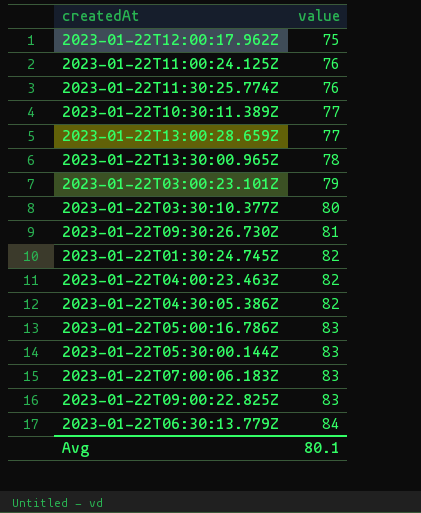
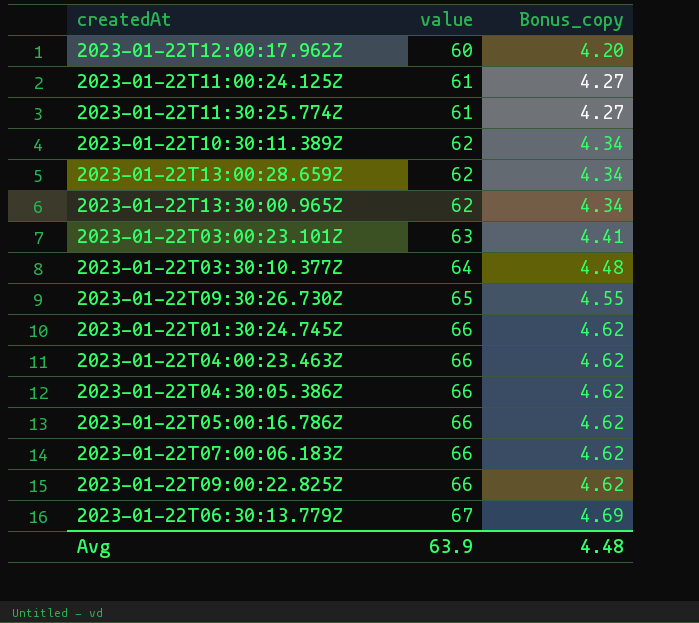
column Bonus_copy | formula: none -> [value] * 0.07
row 2023-01-22T05:30:00.144Z: 83 -> none
2023-01-22T12:00:17.962Z | value: 75 -> 60
2023-01-22T11:00:24.125Z | value: 76 -> 61
2023-01-22T11:30:25.774Z | value: 76 -> 61
2023-01-22T10:30:11.389Z | value: 77 -> 62
2023-01-22T13:00:28.659Z | value: 77 -> 62
2023-01-22T13:30:00.965Z | value: 78 -> 62
2023-01-22T03:00:23.101Z | value: 79 -> 63
2023-01-22T03:30:10.377Z | value: 80 -> 64
2023-01-22T09:30:26.730Z | value: 81 -> 65
2023-01-22T01:30:24.745Z | value: 82 -> 66
2023-01-22T04:00:23.463Z | value: 82 -> 66
2023-01-22T04:30:05.386Z | value: 82 -> 66
2023-01-22T05:00:16.786Z | value: 83 -> 66
2023-01-22T07:00:06.183Z | value: 83 -> 66
2023-01-22T09:00:22.825Z | value: 83 -> 66
2023-01-22T06:30:13.779Z | value: 84 -> 67
Avg | value: 80.1 -> 63.9

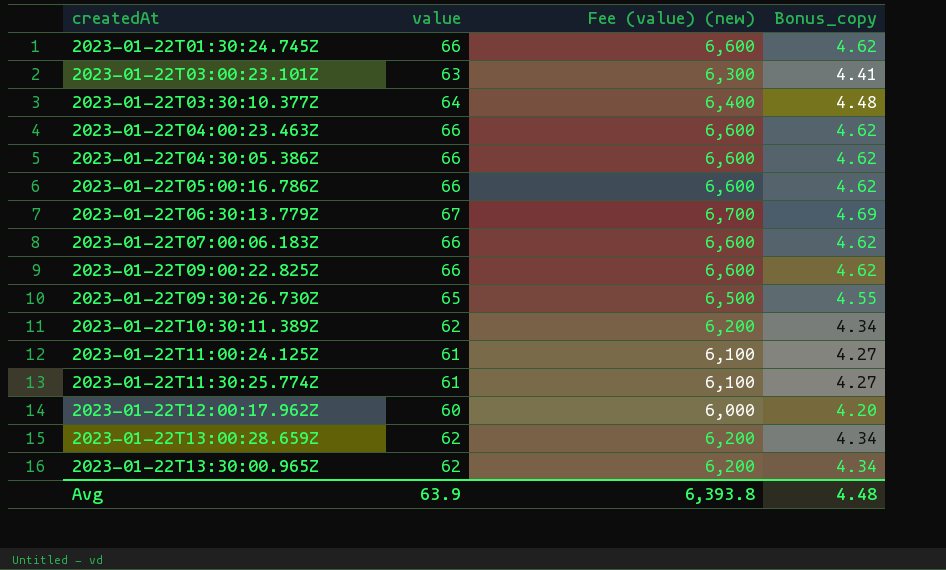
row order: value ascending -> createdAt ascending
column Fee (value) (new) | formula: none -> [value] * 100

